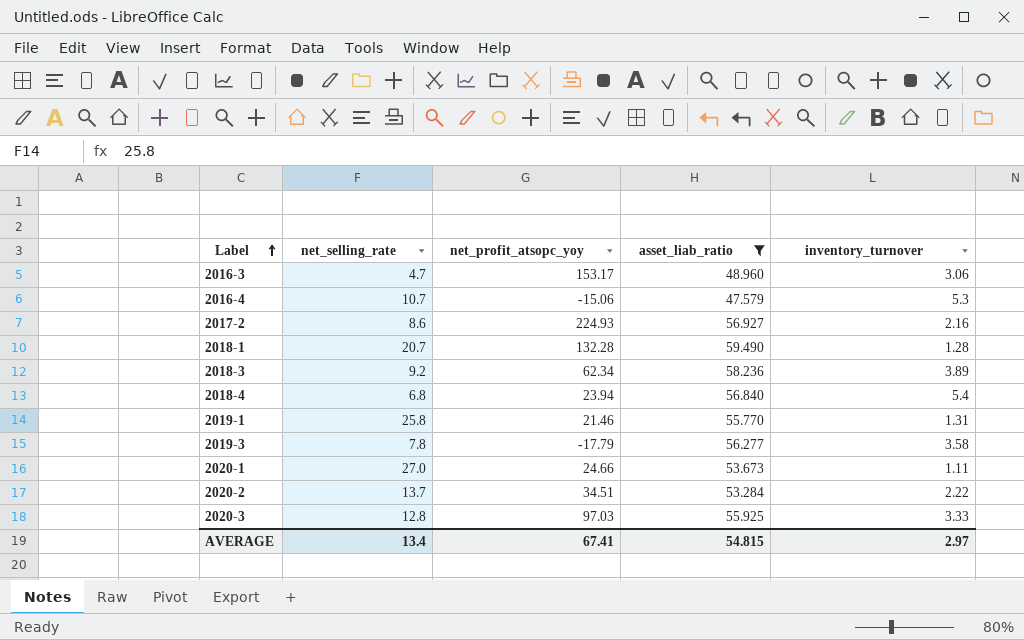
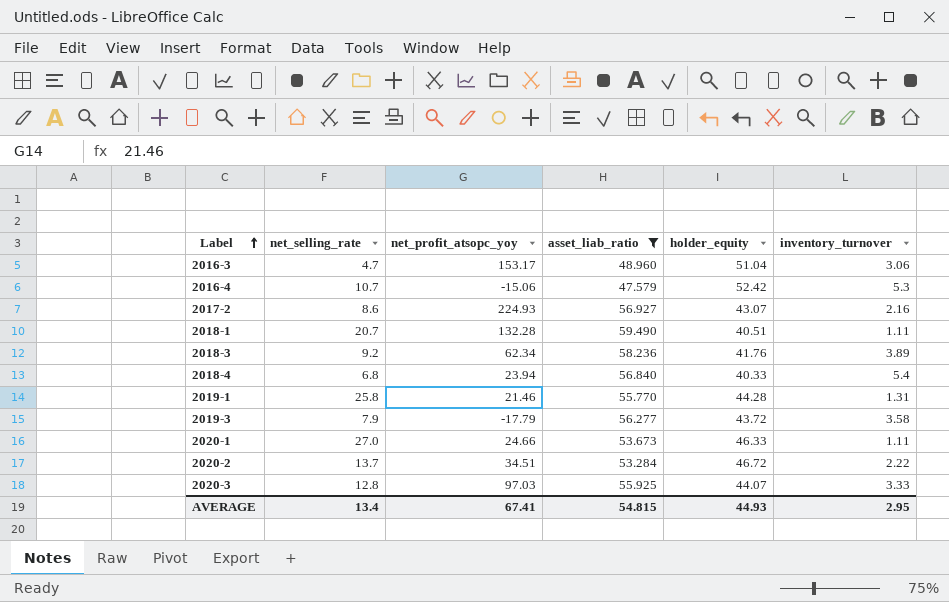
column holder_equity | position: none -> 5
2018-1 | inventory_turnover: 1.28 -> 1.11
2019-3 | net_selling_rate: 7.8 -> 7.9
AVERAGE | inventory_turnover: 2.97 -> 2.95

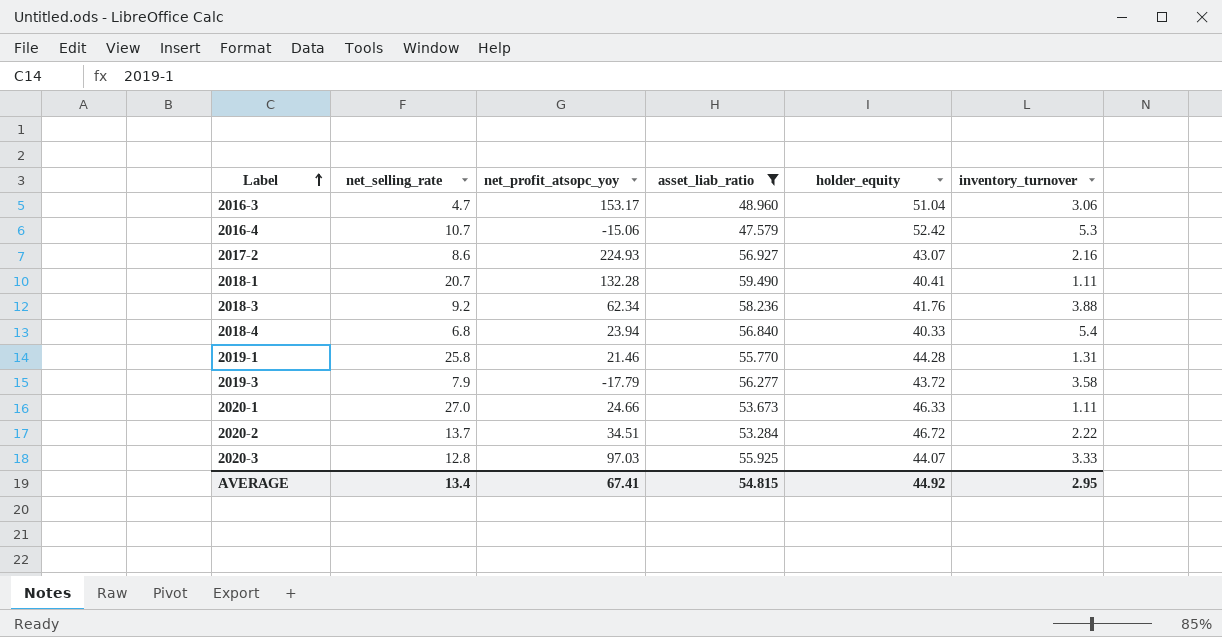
2018-1 | holder_equity: 40.51 -> 40.41
2018-3 | inventory_turnover: 3.89 -> 3.88
AVERAGE | holder_equity: 44.93 -> 44.92

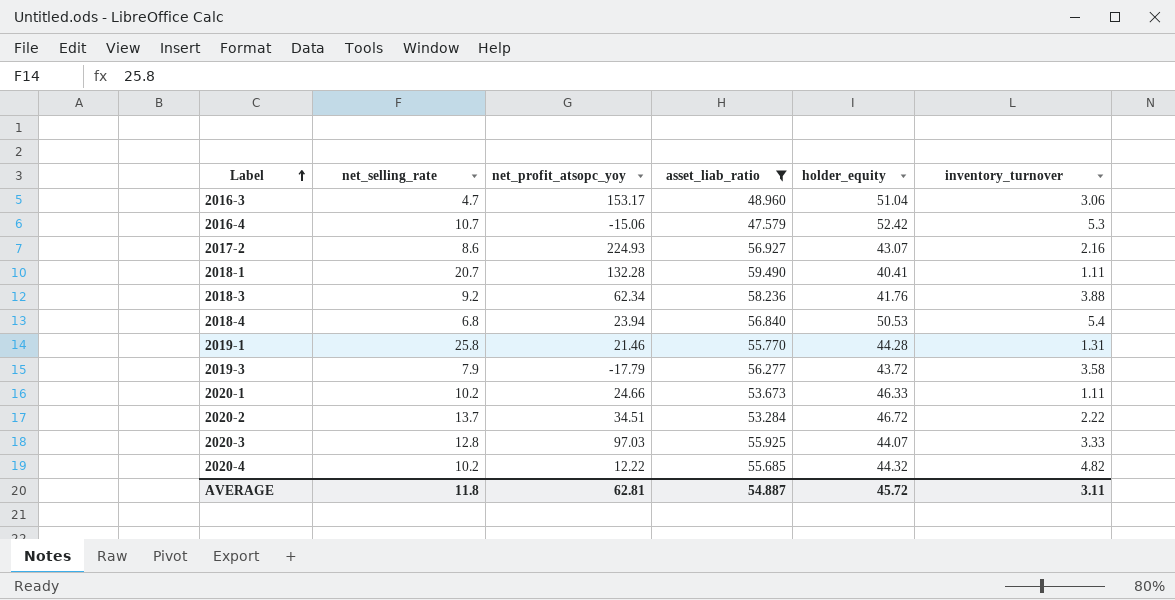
2018-4 | holder_equity: 40.33 -> 50.53
2020-1 | net_selling_rate: 27.0 -> 10.2
row 2020-4: none -> 10.2 | 12.22 | 55.685 | 44.32 | 4.82
AVERAGE | net_selling_rate: 13.4 -> 11.8
AVERAGE | net_profit_atsopc_yoy: 67.41 -> 62.81
AVERAGE | asset_liab_ratio: 54.815 -> 54.887
AVERAGE | holder_equity: 44.92 -> 45.72
AVERAGE | inventory_turnover: 2.95 -> 3.11

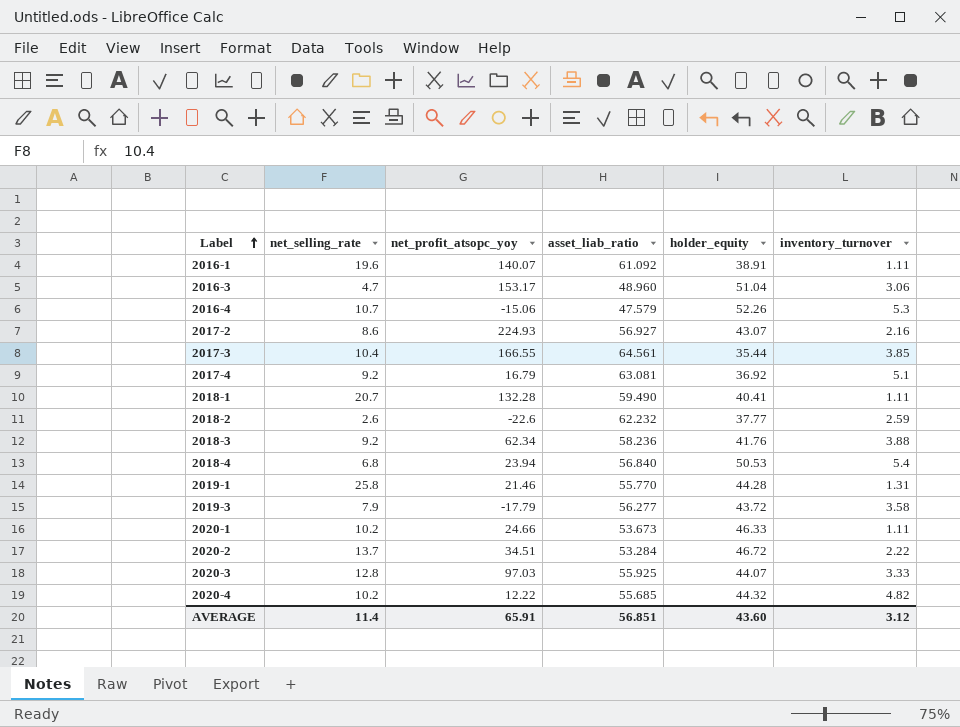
filter: asset_liab_ratio <= 59.490 -> none
2016-4 | holder_equity: 52.42 -> 52.26
AVERAGE | net_selling_rate: 11.8 -> 11.4
AVERAGE | net_profit_atsopc_yoy: 62.81 -> 65.91
AVERAGE | asset_liab_ratio: 54.887 -> 56.851
AVERAGE | holder_equity: 45.72 -> 43.60
AVERAGE | inventory_turnover: 3.11 -> 3.12

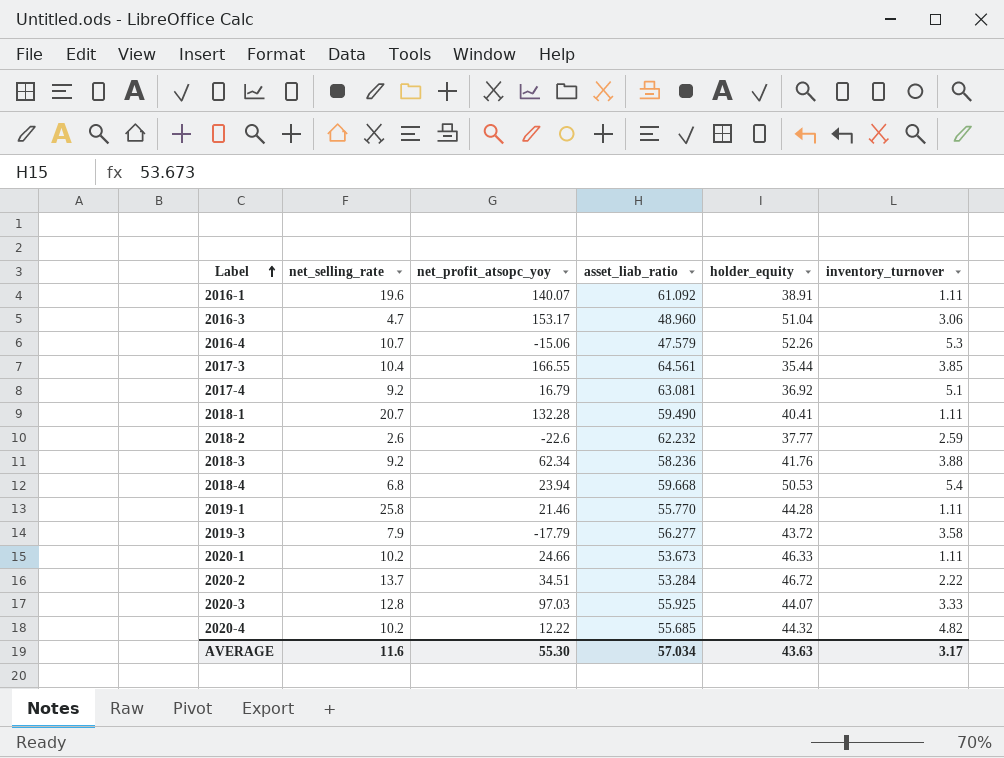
row 2017-2: 8.6 | 224.93 | 56.927 | 43.07 | 2.16 -> none
2018-4 | asset_liab_ratio: 56.840 -> 59.668
2019-1 | inventory_turnover: 1.31 -> 1.11
AVERAGE | net_selling_rate: 11.4 -> 11.6
AVERAGE | net_profit_atsopc_yoy: 65.91 -> 55.30
AVERAGE | asset_liab_ratio: 56.851 -> 57.034
AVERAGE | holder_equity: 43.60 -> 43.63
AVERAGE | inventory_turnover: 3.12 -> 3.17

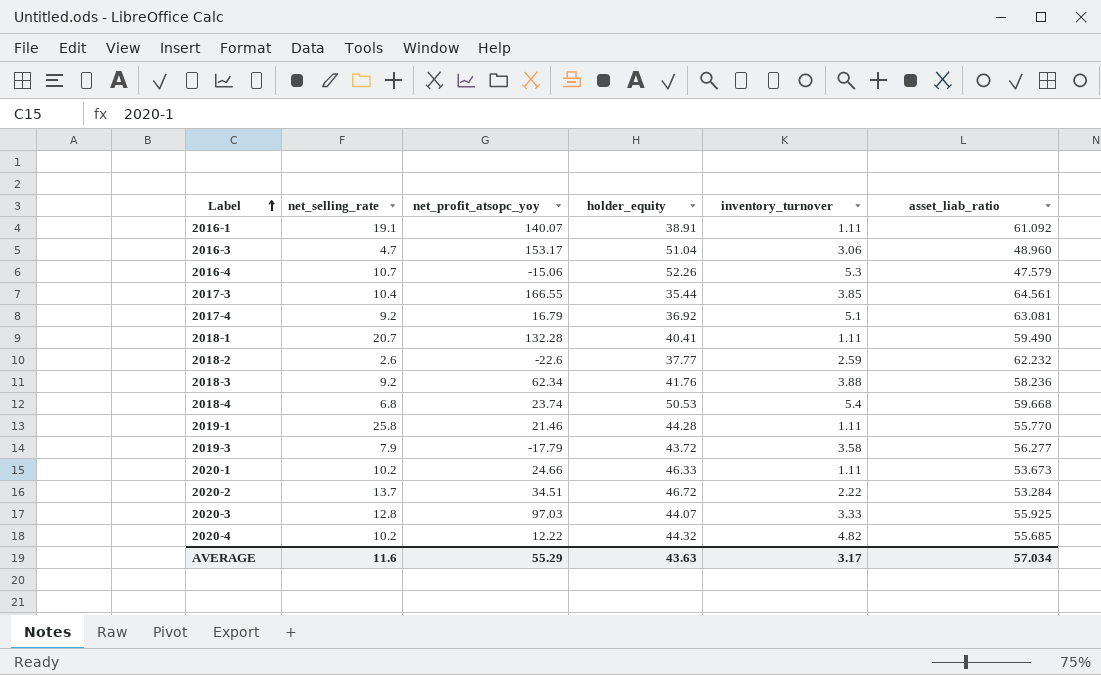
column asset_liab_ratio | position: 4 -> 6
2016-1 | net_selling_rate: 19.6 -> 19.1
2018-4 | net_profit_atsopc_yoy: 23.94 -> 23.74
AVERAGE | net_profit_atsopc_yoy: 55.30 -> 55.29

